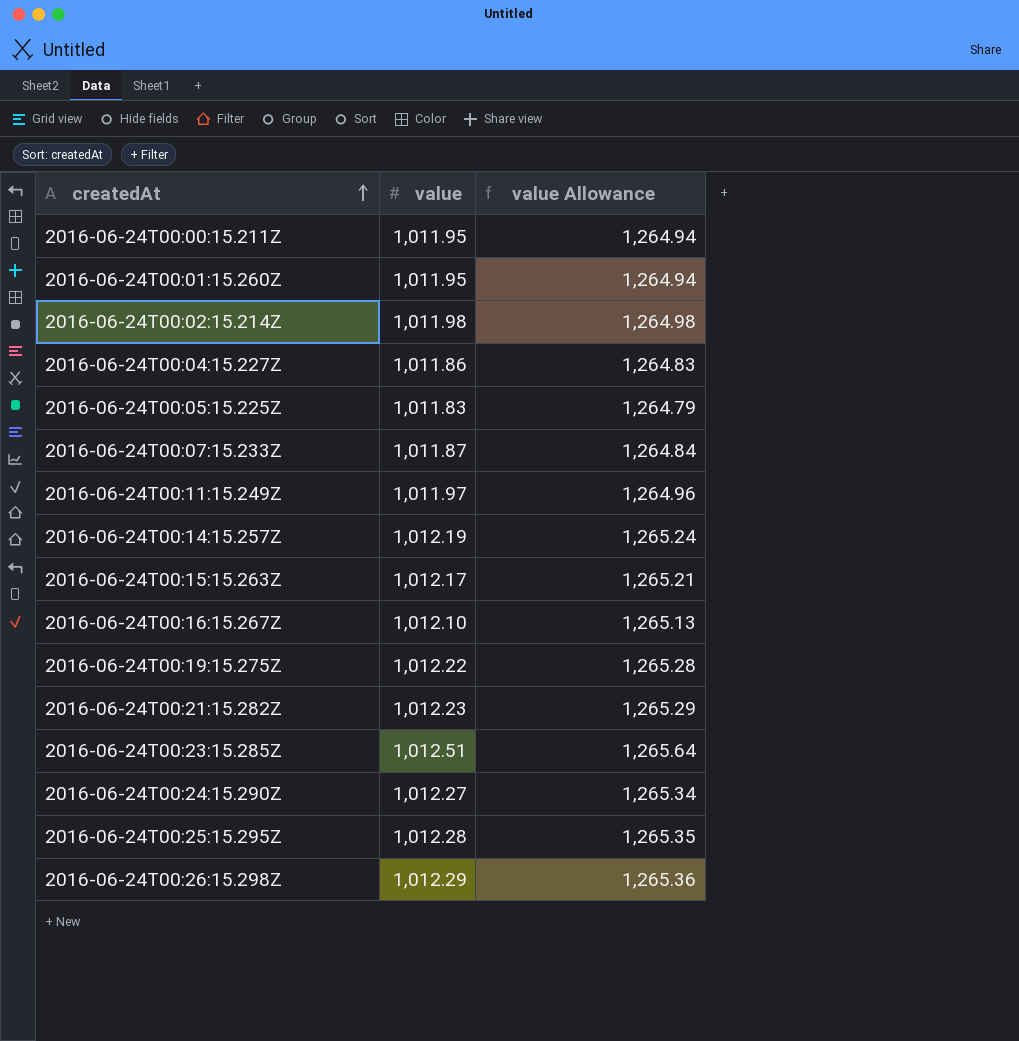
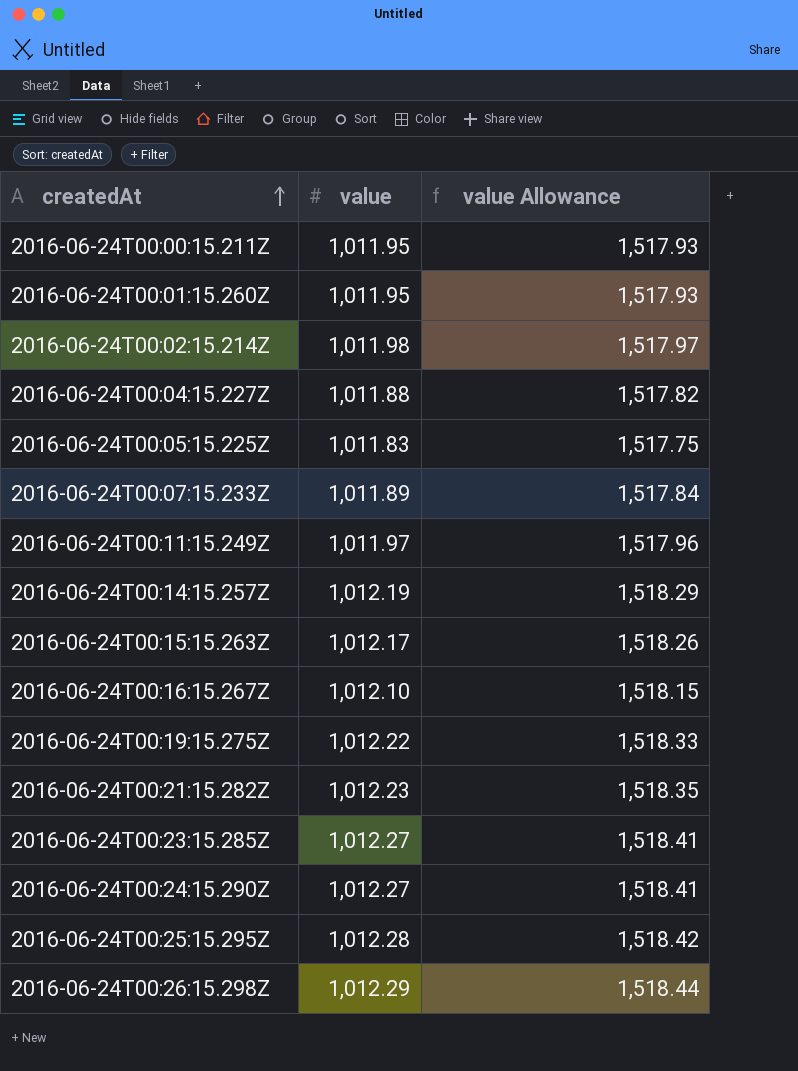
column value Allowance | formula: [value] * 1.25 -> [value] * 1.5
2016-06-24T00:04:15.227Z | value: 1,011.86 -> 1,011.88
2016-06-24T00:07:15.233Z | value: 1,011.87 -> 1,011.89
2016-06-24T00:23:15.285Z | value: 1,012.51 -> 1,012.27

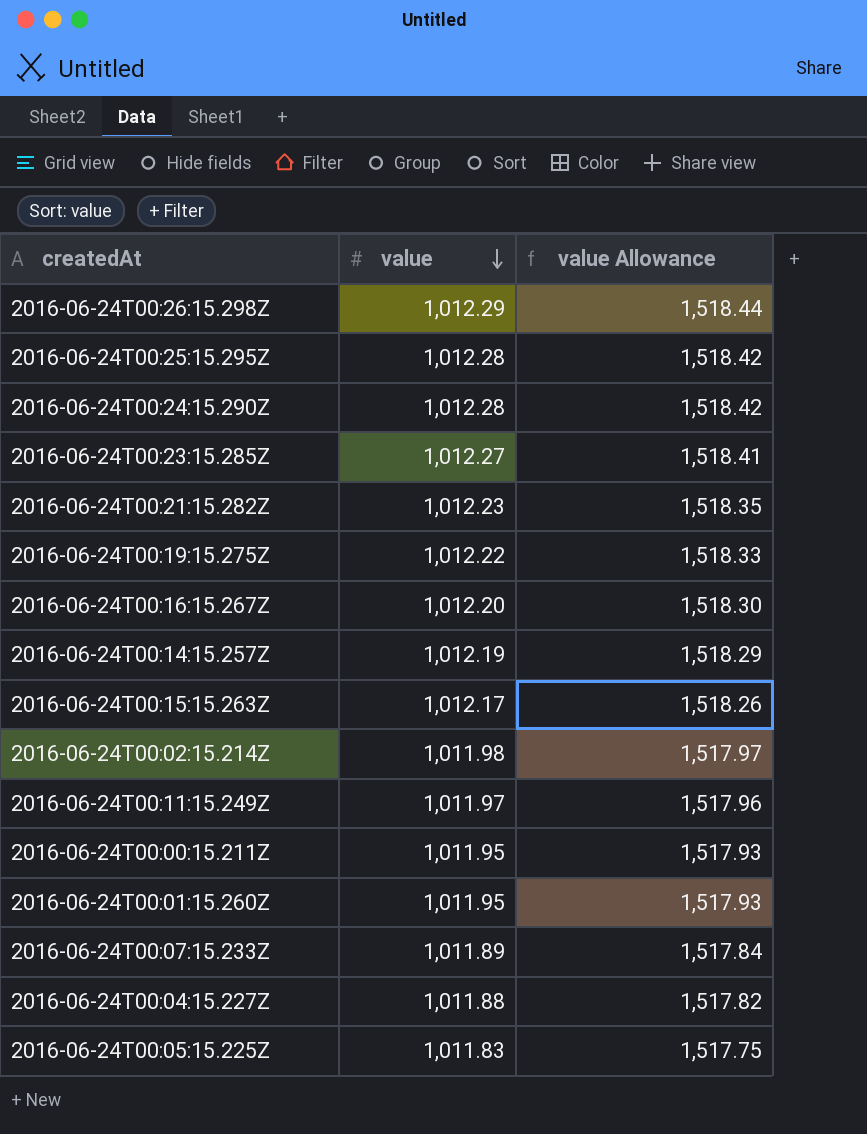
row order: createdAt ascending -> value descending
2016-06-24T00:24:15.290Z | value: 1,012.27 -> 1,012.28
2016-06-24T00:24:15.290Z | value Allowance: 1,518.41 -> 1,518.42
2016-06-24T00:16:15.267Z | value: 1,012.10 -> 1,012.20
2016-06-24T00:16:15.267Z | value Allowance: 1,518.15 -> 1,518.30

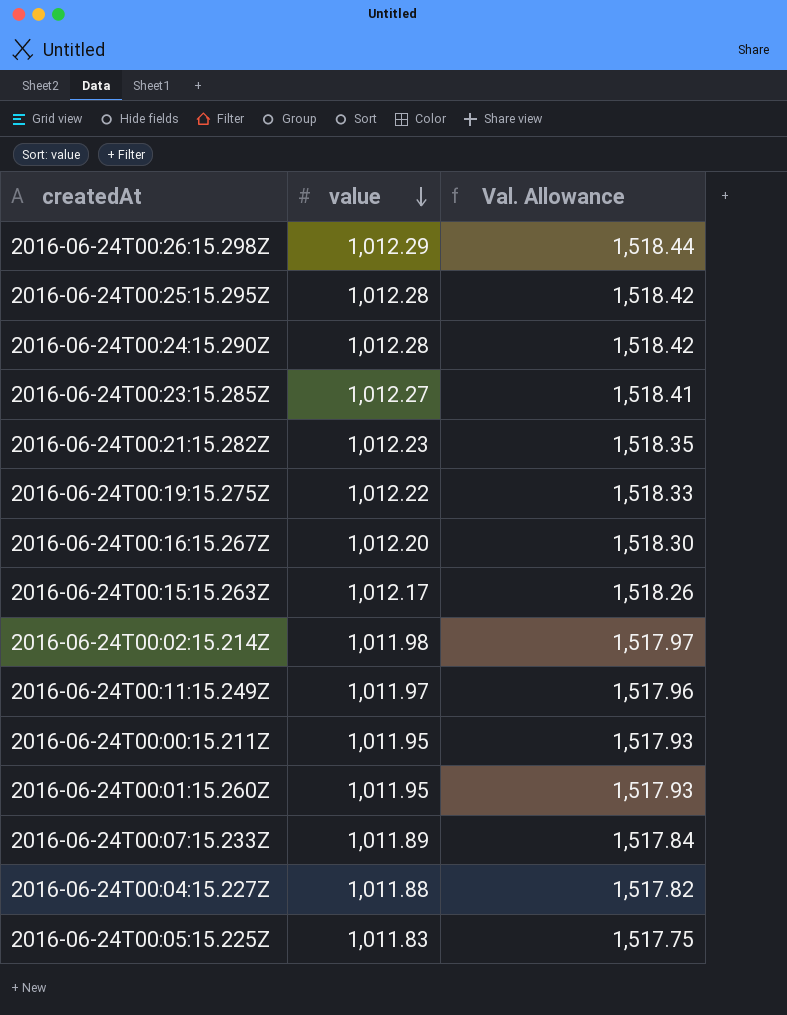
column name: value Allowance -> Val. Allowance
row 2016-06-24T00:14:15.257Z: 1,012.19 | 1,518.29 -> none

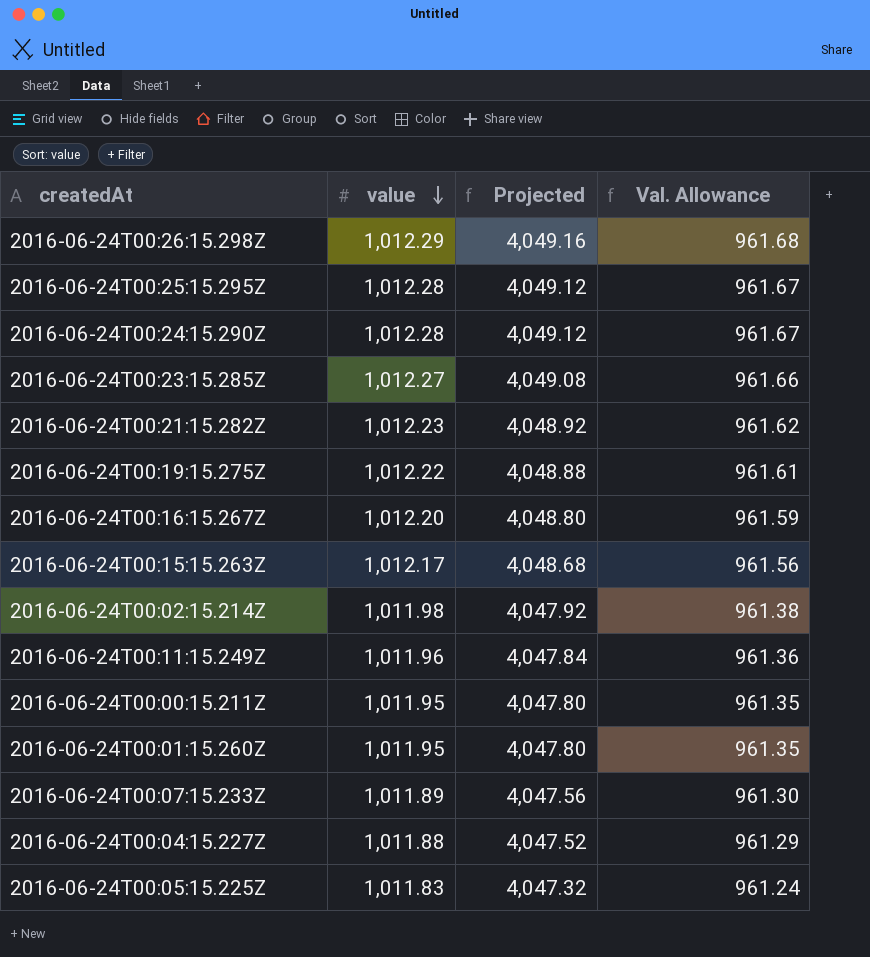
column Projected | formula: none -> [value] * 4
column Val. Allowance | formula: [value] * 1.5 -> [value] * 0.95
2016-06-24T00:11:15.249Z | value: 1,011.97 -> 1,011.96

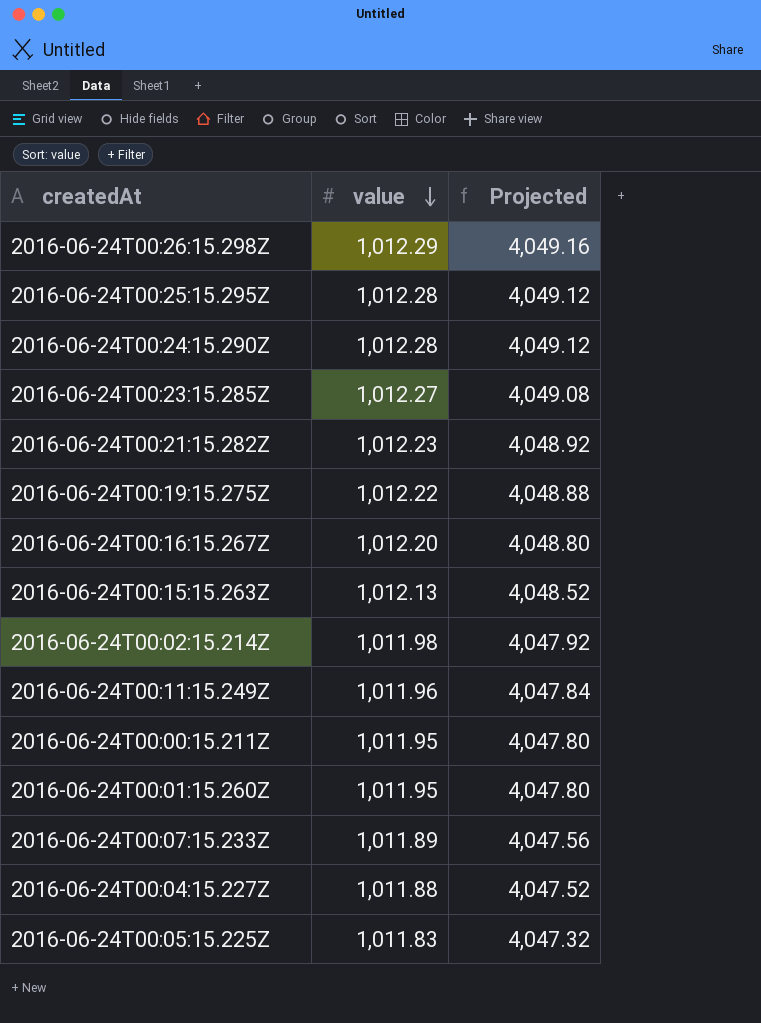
column Val. Allowance | formula: [value] * 0.95 -> none
2016-06-24T00:15:15.263Z | value: 1,012.17 -> 1,012.13
2016-06-24T00:15:15.263Z | Projected: 4,048.68 -> 4,048.52

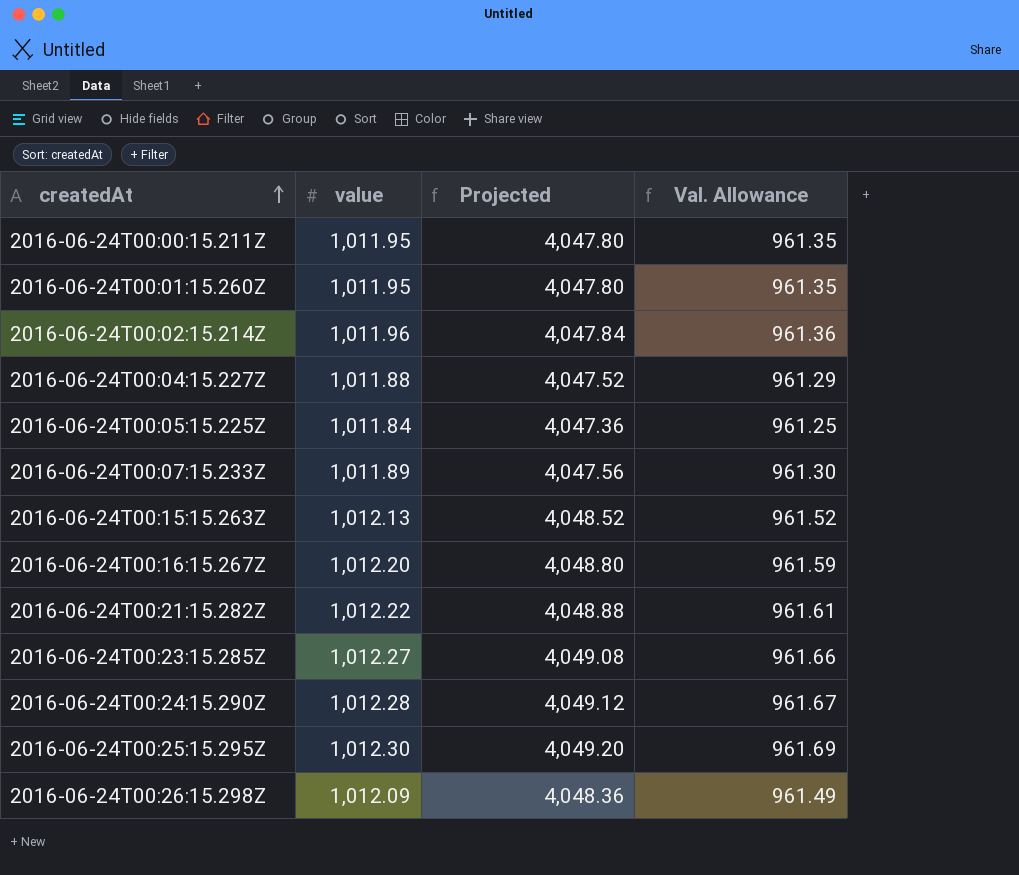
row order: value descending -> createdAt ascending
column Val. Allowance | formula: none -> [value] * 0.95
row 2016-06-24T00:19:15.275Z: 1,012.22 | 4,048.88 -> none
row 2016-06-24T00:11:15.249Z: 1,011.96 | 4,047.84 -> none
2016-06-24T00:02:15.214Z | value: 1,011.98 -> 1,011.96
2016-06-24T00:02:15.214Z | Projected: 4,047.92 -> 4,047.84
2016-06-24T00:05:15.225Z | value: 1,011.83 -> 1,011.84
2016-06-24T00:05:15.225Z | Projected: 4,047.32 -> 4,047.36
2016-06-24T00:21:15.282Z | value: 1,012.23 -> 1,012.22
2016-06-24T00:21:15.282Z | Projected: 4,048.92 -> 4,048.88
2016-06-24T00:25:15.295Z | value: 1,012.28 -> 1,012.30
2016-06-24T00:25:15.295Z | Projected: 4,049.12 -> 4,049.20
2016-06-24T00:26:15.298Z | value: 1,012.29 -> 1,012.09
2016-06-24T00:26:15.298Z | Projected: 4,049.16 -> 4,048.36

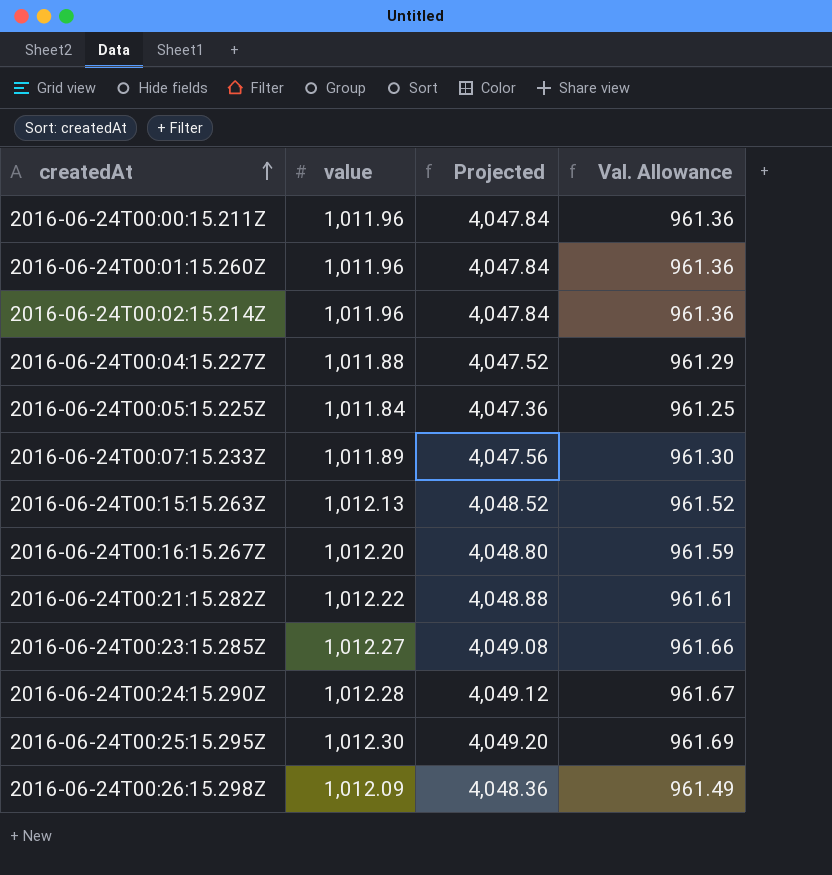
2016-06-24T00:00:15.211Z | value: 1,011.95 -> 1,011.96
2016-06-24T00:00:15.211Z | Projected: 4,047.80 -> 4,047.84
2016-06-24T00:00:15.211Z | Val. Allowance: 961.35 -> 961.36
2016-06-24T00:01:15.260Z | value: 1,011.95 -> 1,011.96
2016-06-24T00:01:15.260Z | Projected: 4,047.80 -> 4,047.84
2016-06-24T00:01:15.260Z | Val. Allowance: 961.35 -> 961.36

